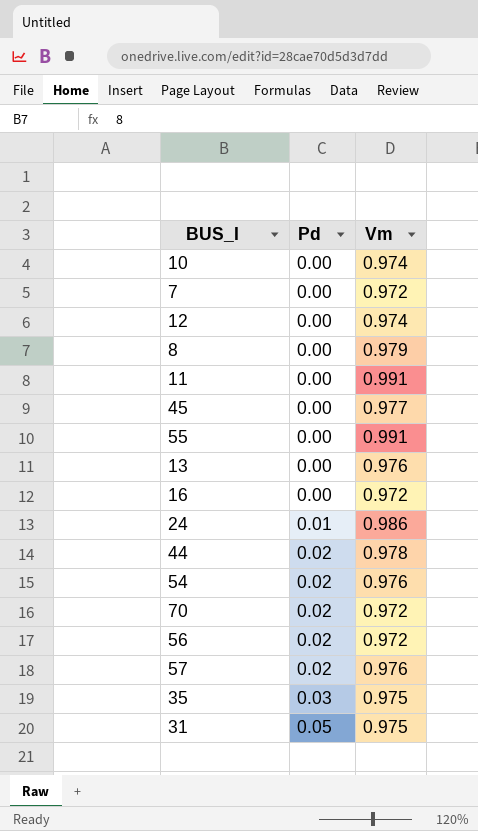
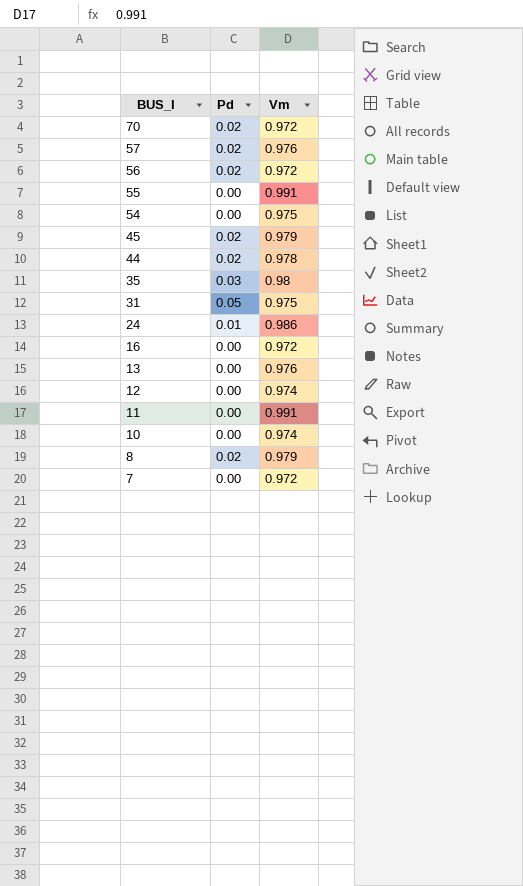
row order: Pd ascending -> BUS_I descending
54 | Pd: 0.02 -> 0.00
54 | Vm: 0.976 -> 0.975
45 | Pd: 0.00 -> 0.02
45 | Vm: 0.977 -> 0.979
35 | Vm: 0.975 -> 0.98
8 | Pd: 0.00 -> 0.02

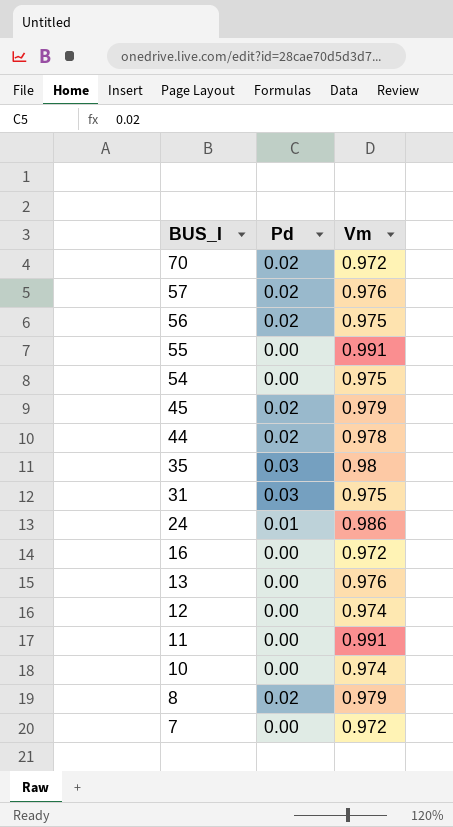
56 | Vm: 0.972 -> 0.975
31 | Pd: 0.05 -> 0.03

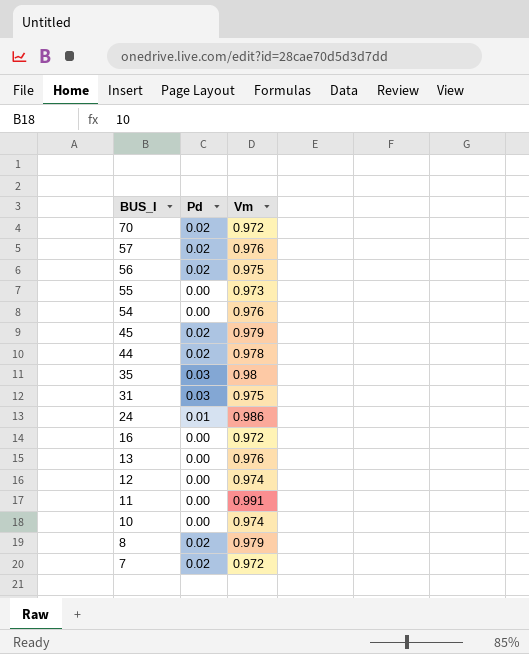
55 | Vm: 0.991 -> 0.973
54 | Vm: 0.975 -> 0.976
7 | Pd: 0.00 -> 0.02

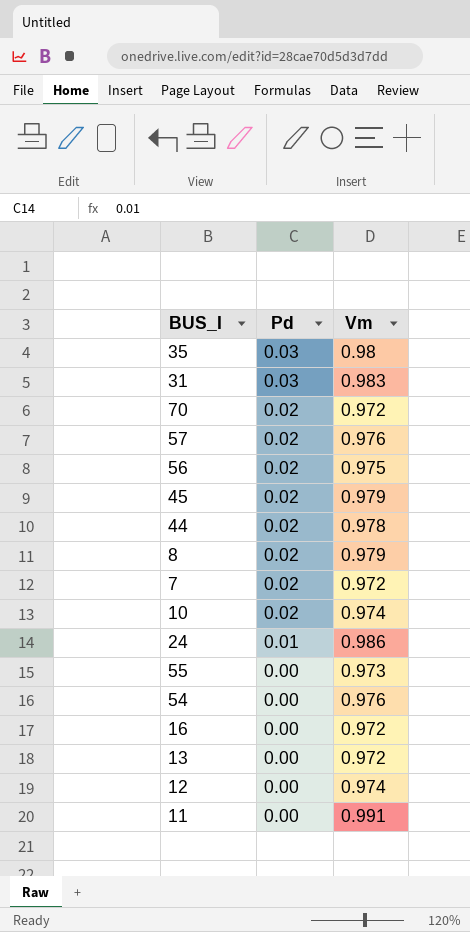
row order: BUS_I descending -> Pd descending
31 | Vm: 0.975 -> 0.983
10 | Pd: 0.00 -> 0.02
13 | Vm: 0.976 -> 0.972

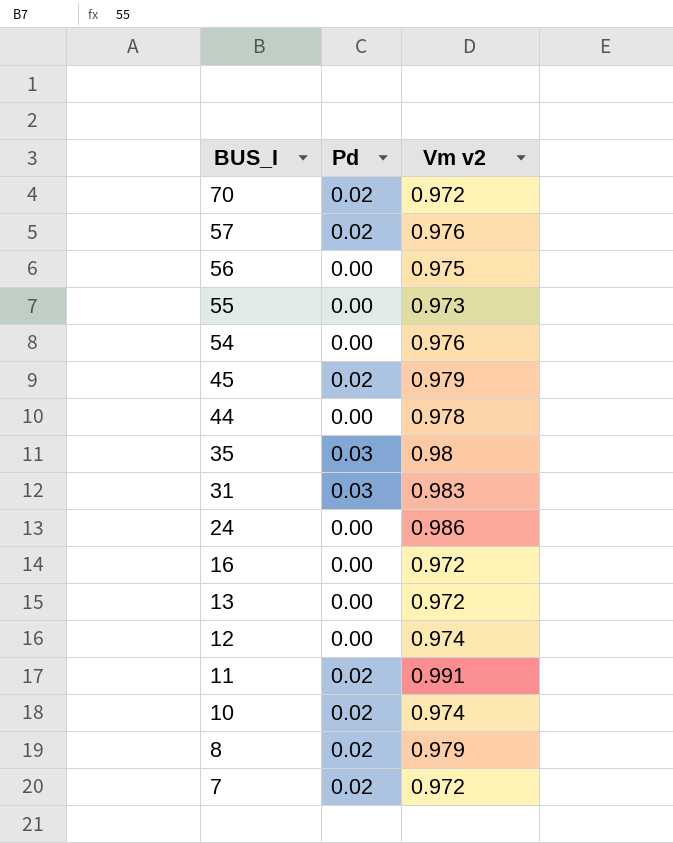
row order: Pd descending -> BUS_I descending
column name: Vm -> Vm v2
56 | Pd: 0.02 -> 0.00
44 | Pd: 0.02 -> 0.00
24 | Pd: 0.01 -> 0.00
11 | Pd: 0.00 -> 0.02

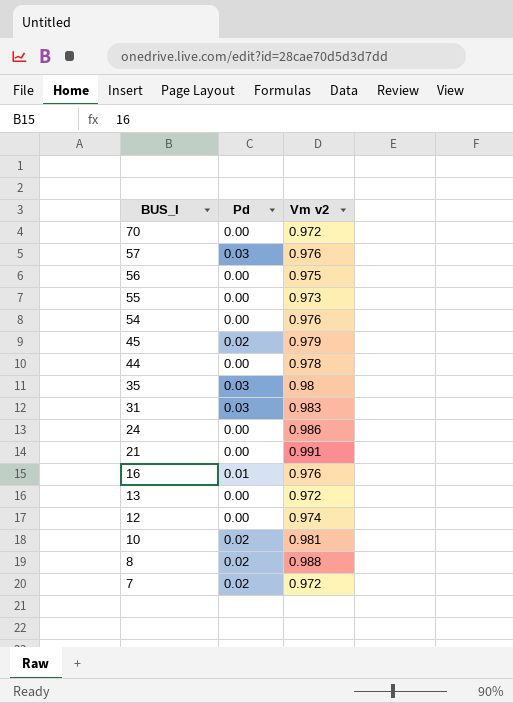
row 11: 0.02 | 0.991 -> none
70 | Pd: 0.02 -> 0.00
57 | Pd: 0.02 -> 0.03
row 21: none -> 0.00 | 0.991
16 | Pd: 0.00 -> 0.01
16 | Vm v2: 0.972 -> 0.976
10 | Vm v2: 0.974 -> 0.981
8 | Vm v2: 0.979 -> 0.988

